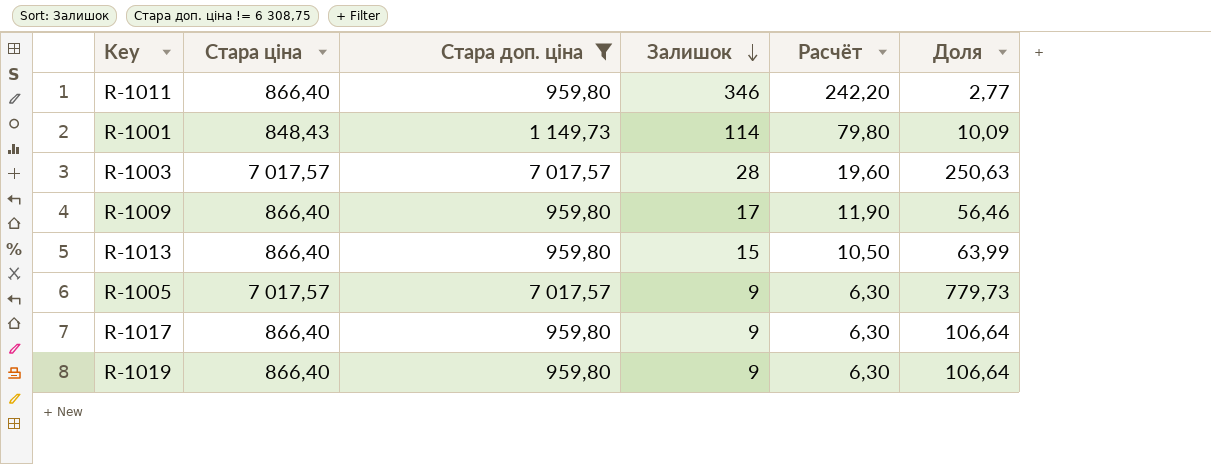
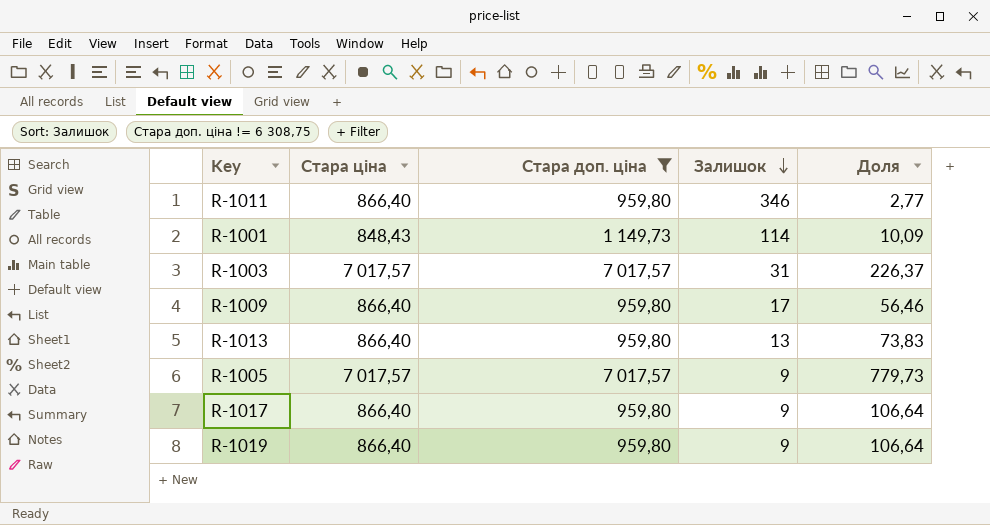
column Расчёт | formula: [Залишок] * 0,7 -> none
R-1003 | Залишок: 28 -> 31
R-1003 | Доля: 250,63 -> 226,37
R-1013 | Залишок: 15 -> 13
R-1013 | Доля: 63,99 -> 73,83

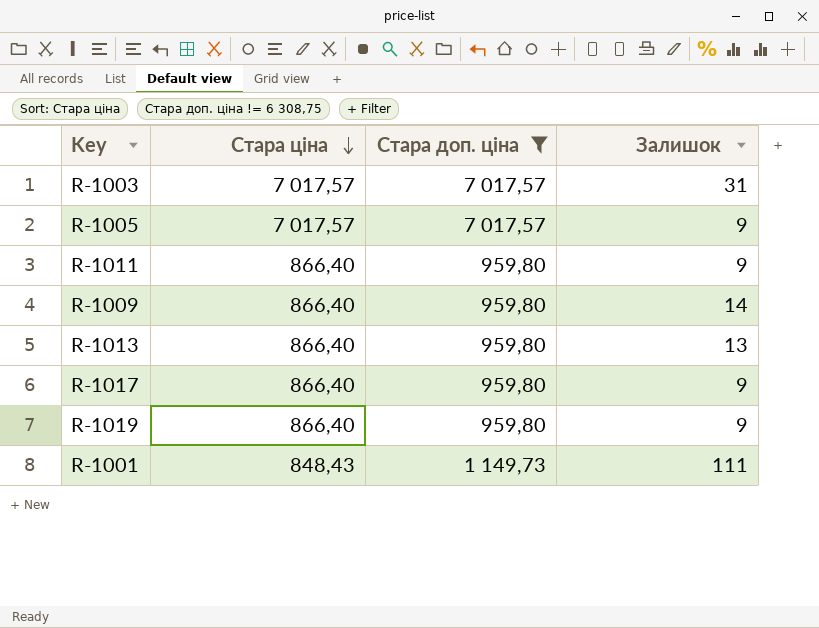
row order: Залишок descending -> Стара ціна descending
column Доля | formula: [Стара доп. ціна] / [Залишок] -> none
R-1011 | Залишок: 346 -> 9
R-1009 | Залишок: 17 -> 14
R-1001 | Залишок: 114 -> 111

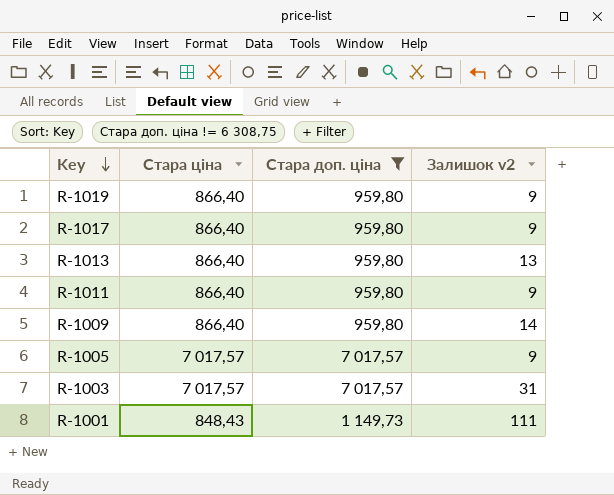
row order: Стара ціна descending -> Key descending
column name: Залишок -> Залишок v2

